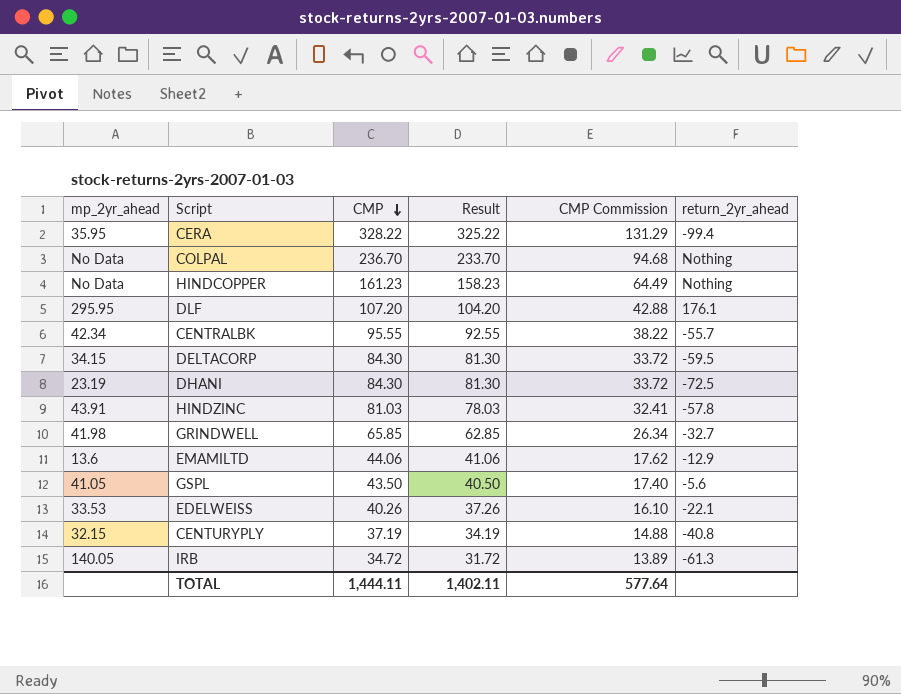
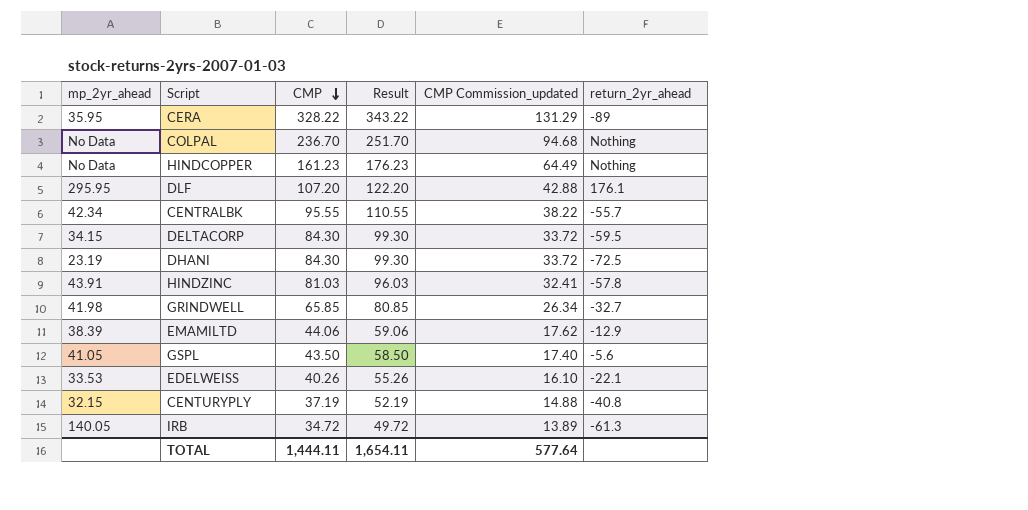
column Result | formula: [CMP] - 3 -> [CMP] + 15
column name: CMP Commission -> CMP Commission_updated
CERA | return_2yr_ahead: -99.4 -> -89
EMAMILTD | mp_2yr_ahead: 13.6 -> 38.39
TOTAL | Result: 1,402.11 -> 1,654.11

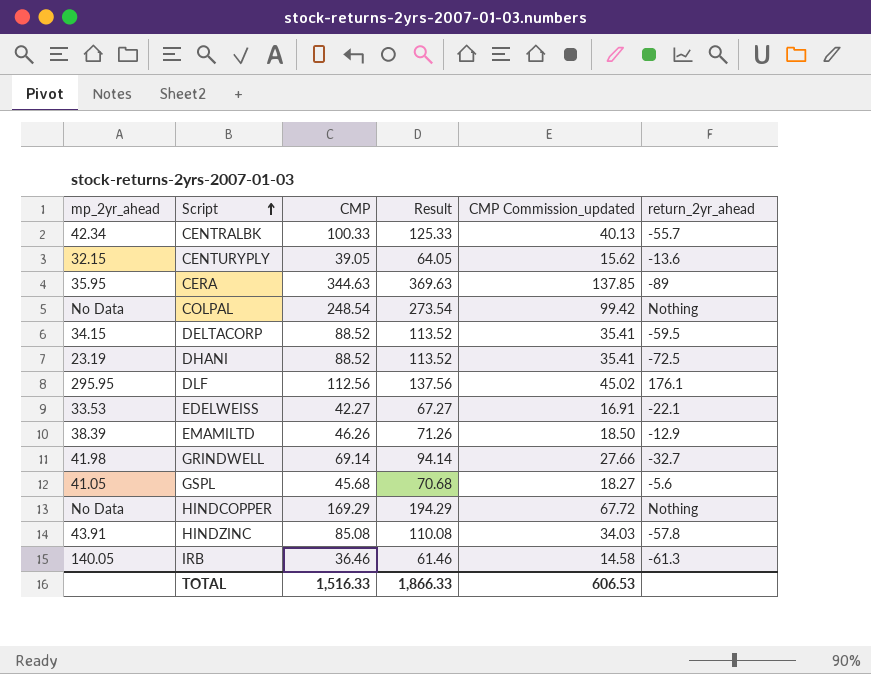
row order: CMP descending -> Script ascending
column Result | formula: [CMP] + 15 -> [CMP] + 25
CENTRALBK | CMP: 95.55 -> 100.33
CENTRALBK | CMP Commission_updated: 38.22 -> 40.13
CENTURYPLY | CMP: 37.19 -> 39.05
CENTURYPLY | CMP Commission_updated: 14.88 -> 15.62
CENTURYPLY | return_2yr_ahead: -40.8 -> -13.6
CERA | CMP: 328.22 -> 344.63
CERA | CMP Commission_updated: 131.29 -> 137.85
COLPAL | CMP: 236.70 -> 248.54
COLPAL | CMP Commission_updated: 94.68 -> 99.42
DELTACORP | CMP: 84.30 -> 88.52
DELTACORP | CMP Commission_updated: 33.72 -> 35.41
DHANI | CMP: 84.30 -> 88.52
DHANI | CMP Commission_updated: 33.72 -> 35.41
DLF | CMP: 107.20 -> 112.56
DLF | CMP Commission_updated: 42.88 -> 45.02
EDELWEISS | CMP: 40.26 -> 42.27
EDELWEISS | CMP Commission_updated: 16.10 -> 16.91
EMAMILTD | CMP: 44.06 -> 46.26
EMAMILTD | CMP Commission_updated: 17.62 -> 18.50
GRINDWELL | CMP: 65.85 -> 69.14
GRINDWELL | CMP Commission_updated: 26.34 -> 27.66
GSPL | CMP: 43.50 -> 45.68
GSPL | CMP Commission_updated: 17.40 -> 18.27
HINDCOPPER | CMP: 161.23 -> 169.29
HINDCOPPER | CMP Commission_updated: 64.49 -> 67.72
HINDZINC | CMP: 81.03 -> 85.08
HINDZINC | CMP Commission_updated: 32.41 -> 34.03
IRB | CMP: 34.72 -> 36.46
IRB | CMP Commission_updated: 13.89 -> 14.58
TOTAL | CMP: 1,444.11 -> 1,516.33
TOTAL | Result: 1,654.11 -> 1,866.33
TOTAL | CMP Commission_updated: 577.64 -> 606.53

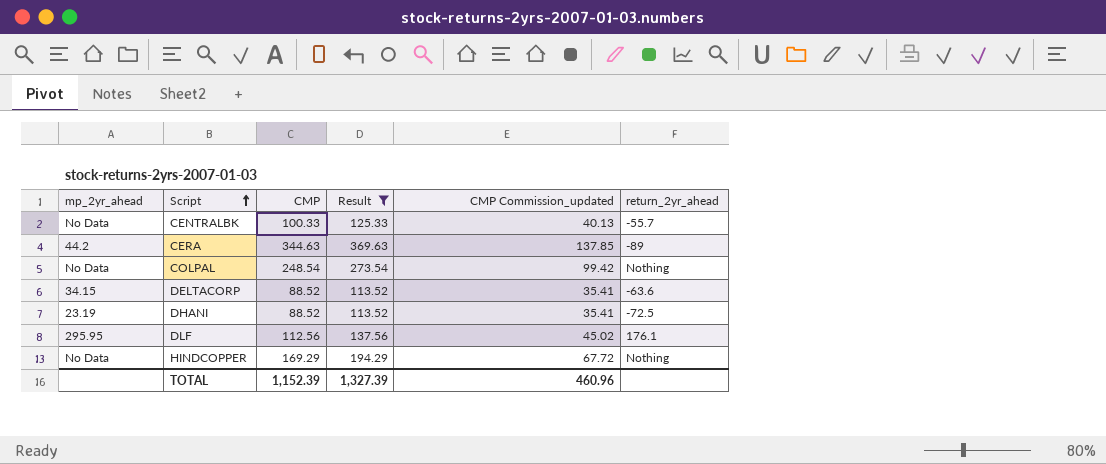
filter: none -> Result >= 113.52
CENTRALBK | mp_2yr_ahead: 42.34 -> No Data
CERA | mp_2yr_ahead: 35.95 -> 44.2
DELTACORP | return_2yr_ahead: -59.5 -> -63.6
TOTAL | CMP: 1,516.33 -> 1,152.39
TOTAL | Result: 1,866.33 -> 1,327.39
TOTAL | CMP Commission_updated: 606.53 -> 460.96

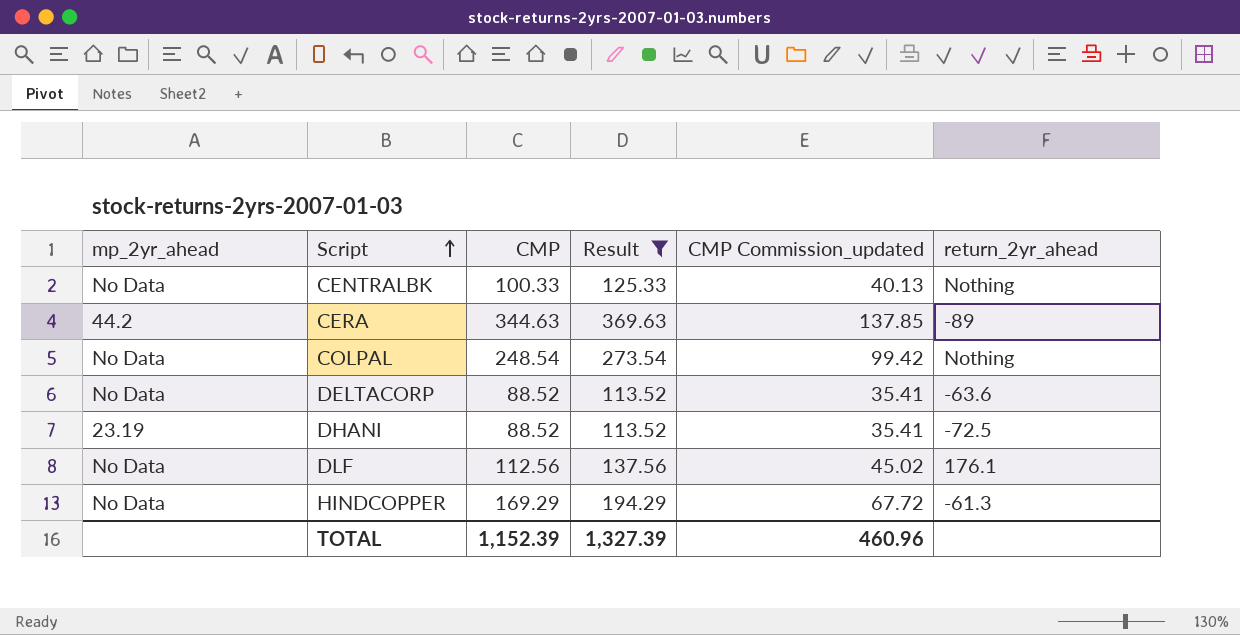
CENTRALBK | return_2yr_ahead: -55.7 -> Nothing
DELTACORP | mp_2yr_ahead: 34.15 -> No Data
DLF | mp_2yr_ahead: 295.95 -> No Data
HINDCOPPER | return_2yr_ahead: Nothing -> -61.3

